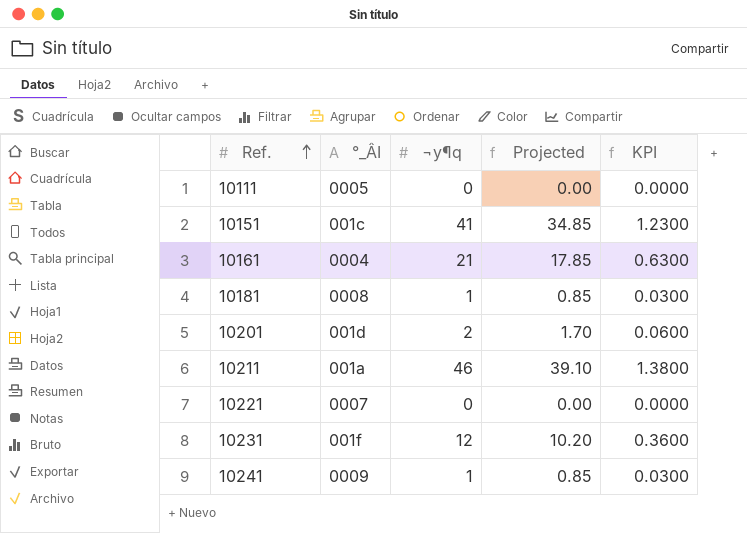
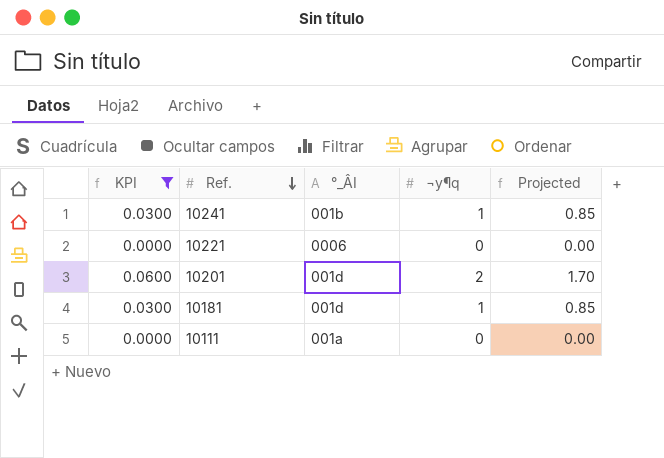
filter: none -> KPI <= 0.0600
row order: Ref. ascending -> Ref. descending
column KPI | position: 5 -> 1
10241 | °_ÂI: 0009 -> 001b
10221 | °_ÂI: 0007 -> 0006
10181 | °_ÂI: 0008 -> 001d
10111 | °_ÂI: 0005 -> 001a

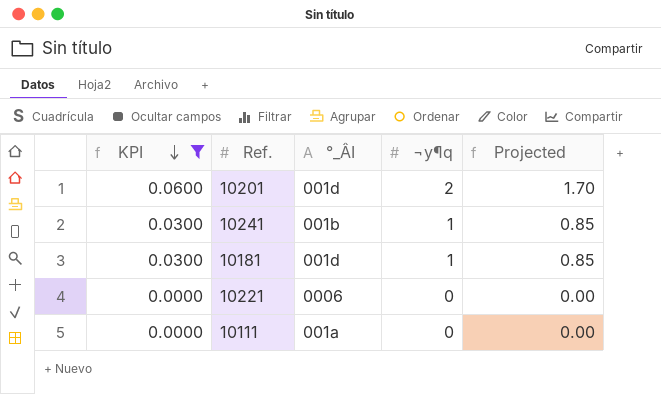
row order: Ref. descending -> KPI descending

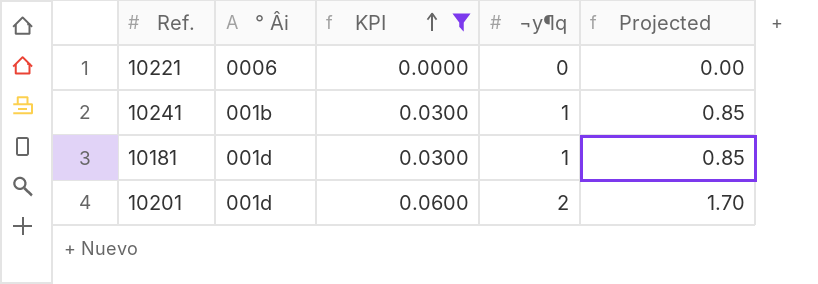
row order: KPI descending -> KPI ascending
column name: °_ÂI -> ° Âi
column KPI | position: 1 -> 3
row 10111: 0.0000 | 001a | 0 | 0.00 -> none

